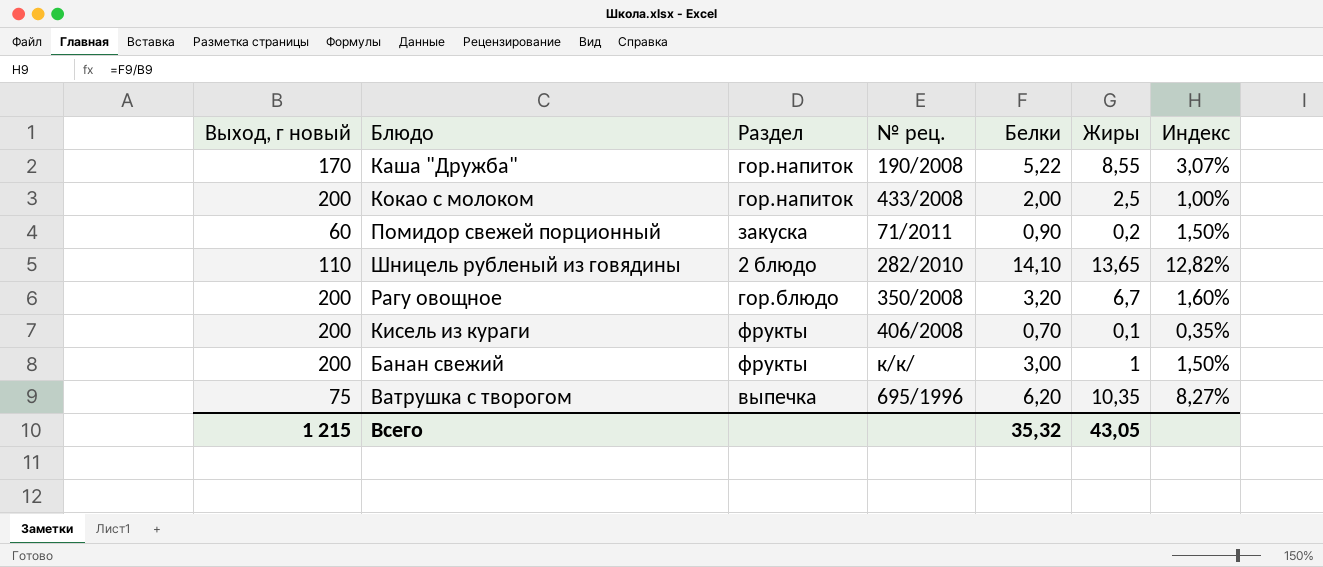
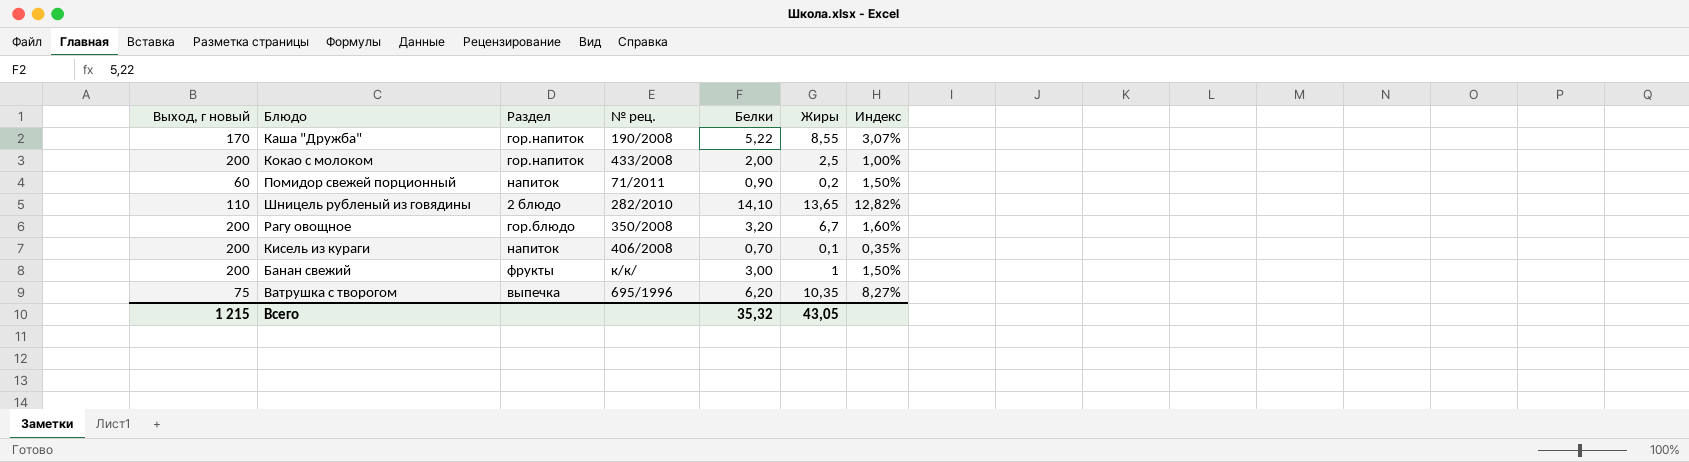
Помидор свежей порционный | Раздел: закуска -> напиток
Кисель из кураги | Раздел: фрукты -> напиток

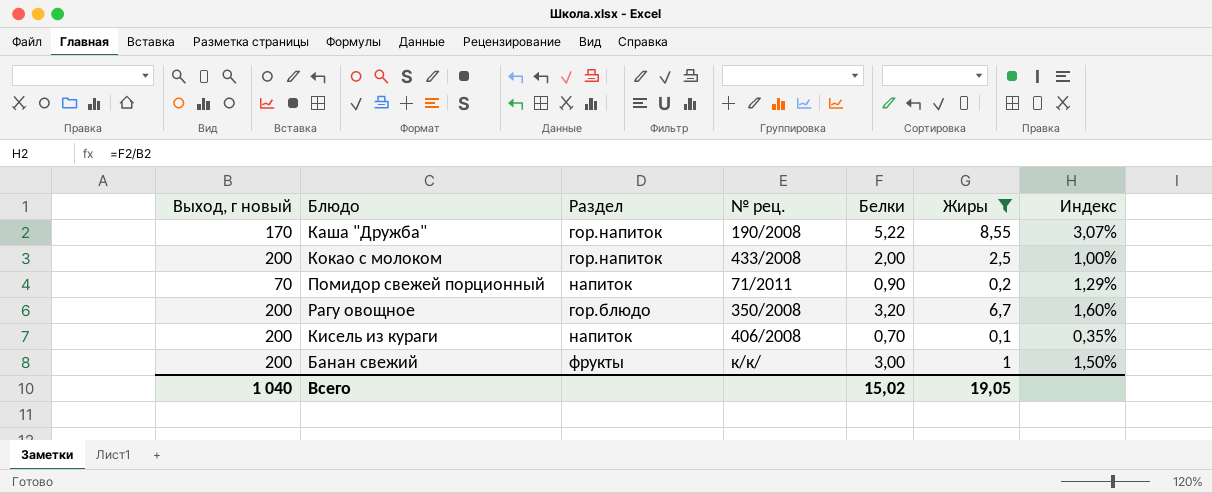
filter: none -> Жиры <= 8,55
Помидор свежей порционный | Выход, г новый: 60 -> 70
Помидор свежей порционный | Индекс: 1,50% -> 1,29%
Всего | Выход, г новый: 1 215 -> 1 040
Всего | Белки: 35,32 -> 15,02
Всего | Жиры: 43,05 -> 19,05

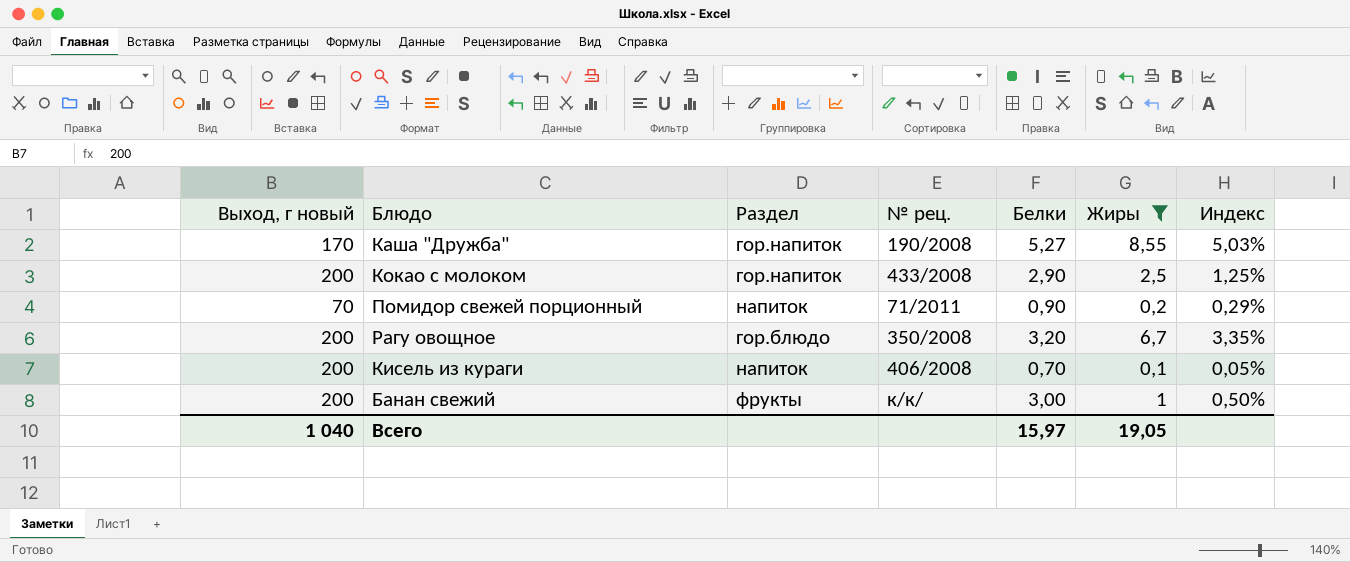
column Индекс | formula: [Белки] / [Выход, г новый] -> [Жиры] / [Выход, г новый]
Каша "Дружба" | Белки: 5,22 -> 5,27
Кокао с молоком | Белки: 2,00 -> 2,90
Всего | Белки: 15,02 -> 15,97

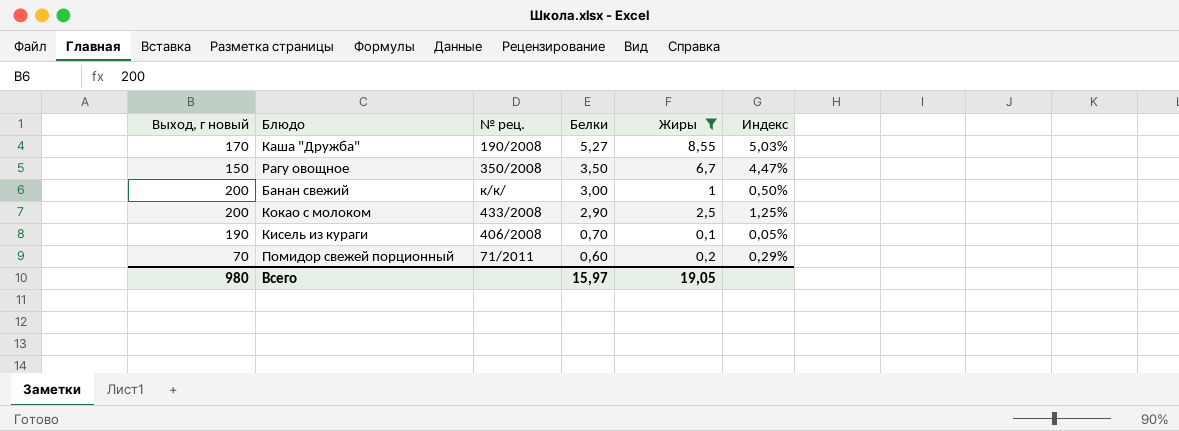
row order: none -> Белки descending
column Раздел | position: 3 -> none
Рагу овощное | Выход, г новый: 200 -> 150
Рагу овощное | Белки: 3,20 -> 3,50
Рагу овощное | Индекс: 3,35% -> 4,47%
Кисель из кураги | Выход, г новый: 200 -> 190
Помидор свежей порционный | Белки: 0,90 -> 0,60
Всего | Выход, г новый: 1 040 -> 980

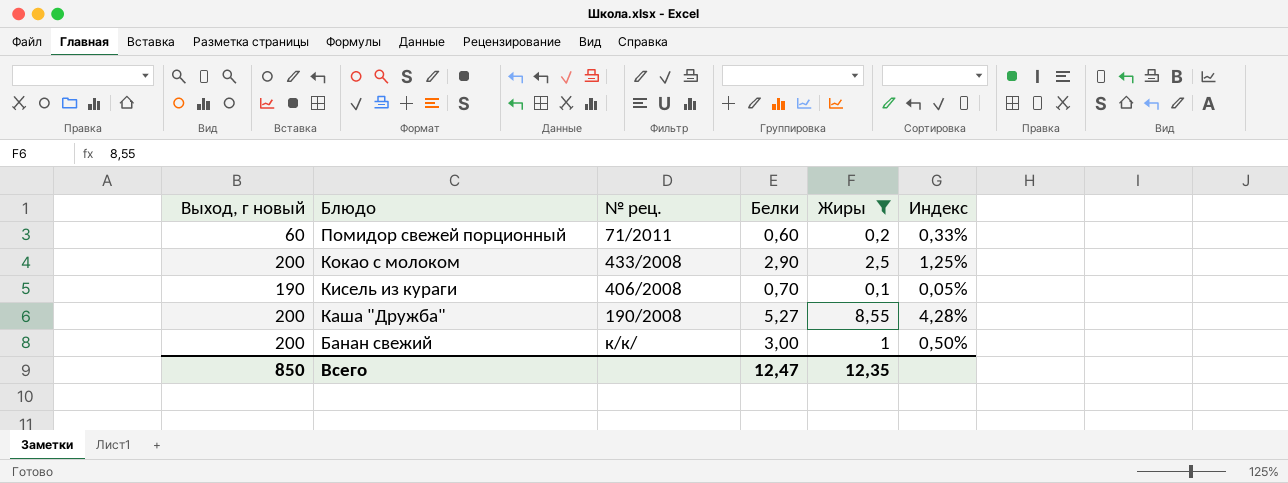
row order: Белки descending -> Блюдо descending
row Рагу овощное: 150 | 350/2008 | 3,50 | 6,7 | 4,47% -> none
Помидор свежей порционный | Выход, г новый: 70 -> 60
Помидор свежей порционный | Индекс: 0,29% -> 0,33%
Каша "Дружба" | Выход, г новый: 170 -> 200
Каша "Дружба" | Индекс: 5,03% -> 4,28%
Всего | Выход, г новый: 980 -> 850
Всего | Белки: 15,97 -> 12,47
Всего | Жиры: 19,05 -> 12,35

